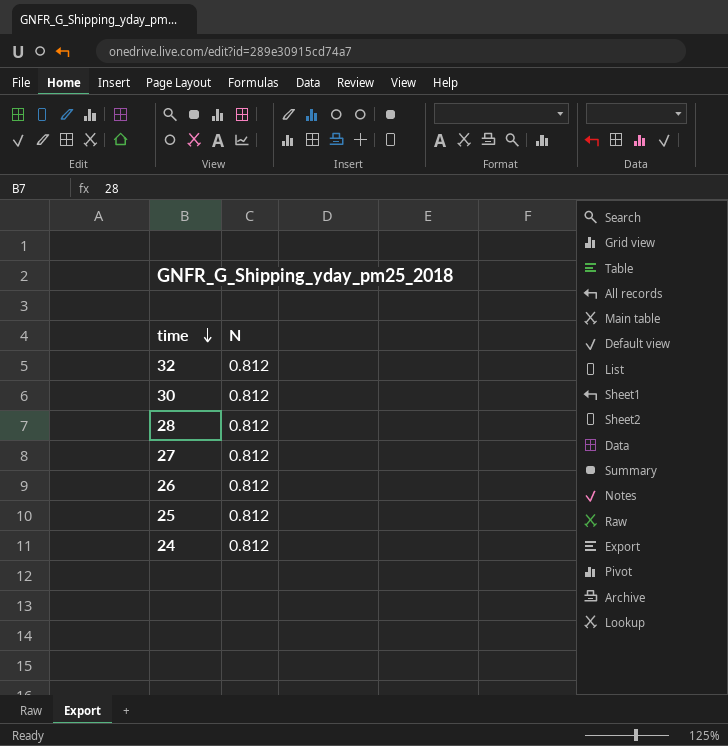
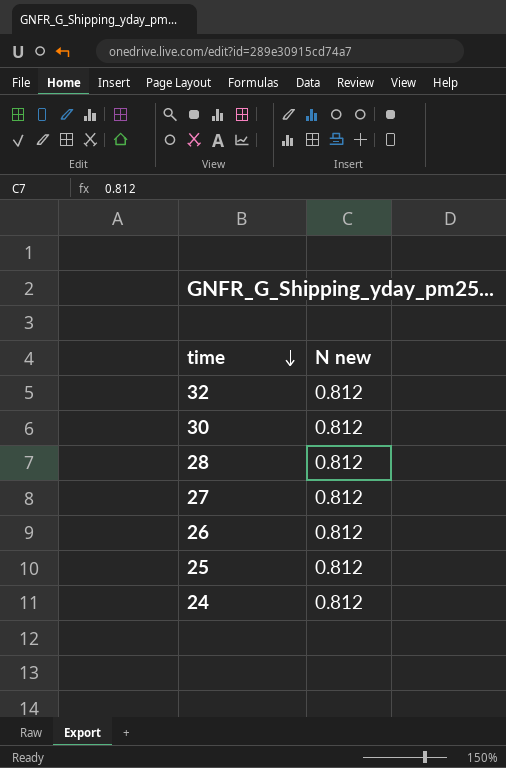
column name: N -> N new

